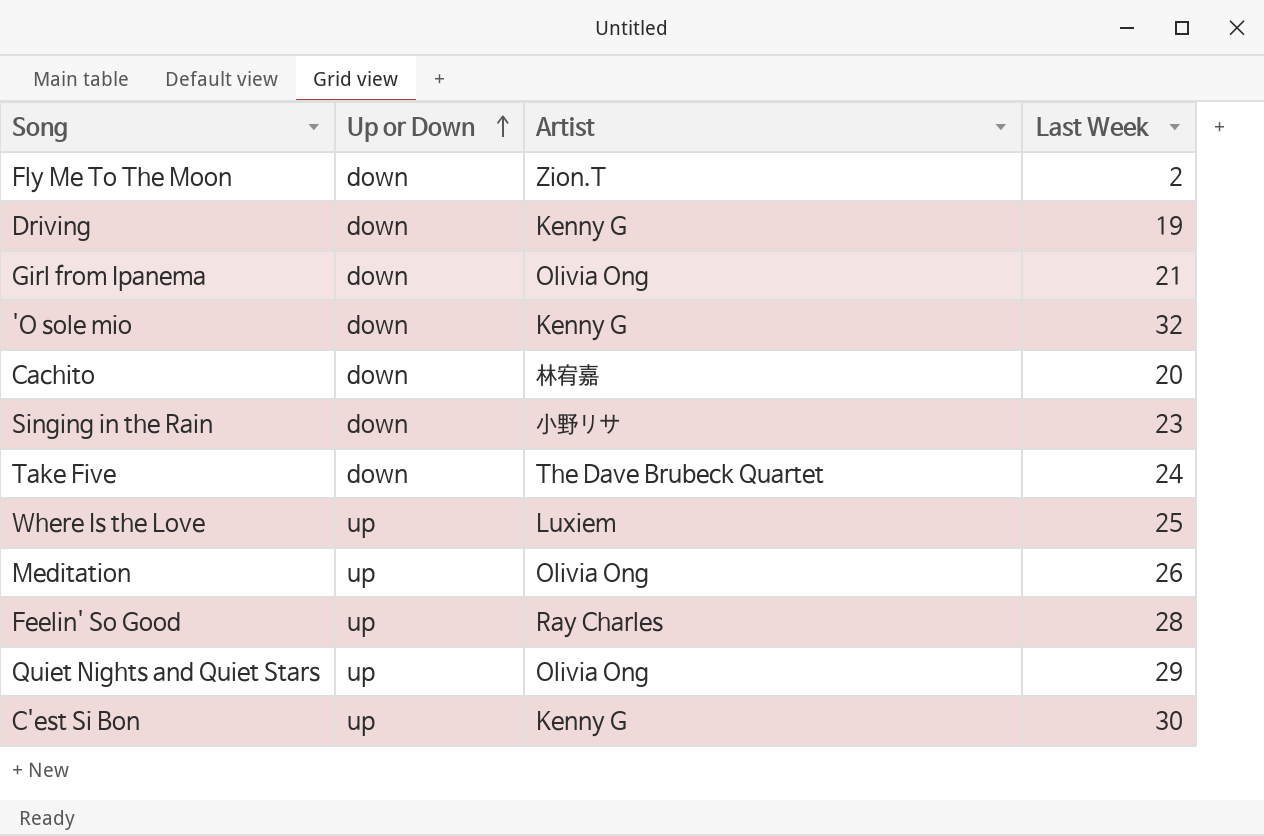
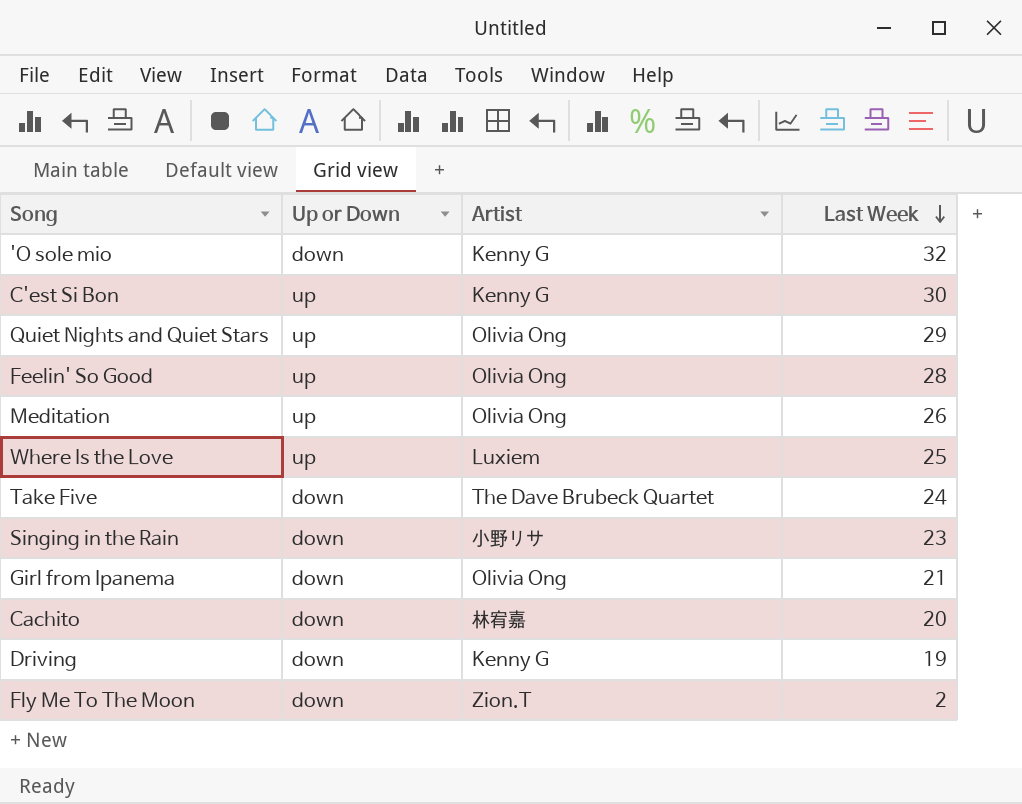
row order: Up or Down ascending -> Last Week descending
Feelin' So Good | Artist: Ray Charles -> Olivia Ong

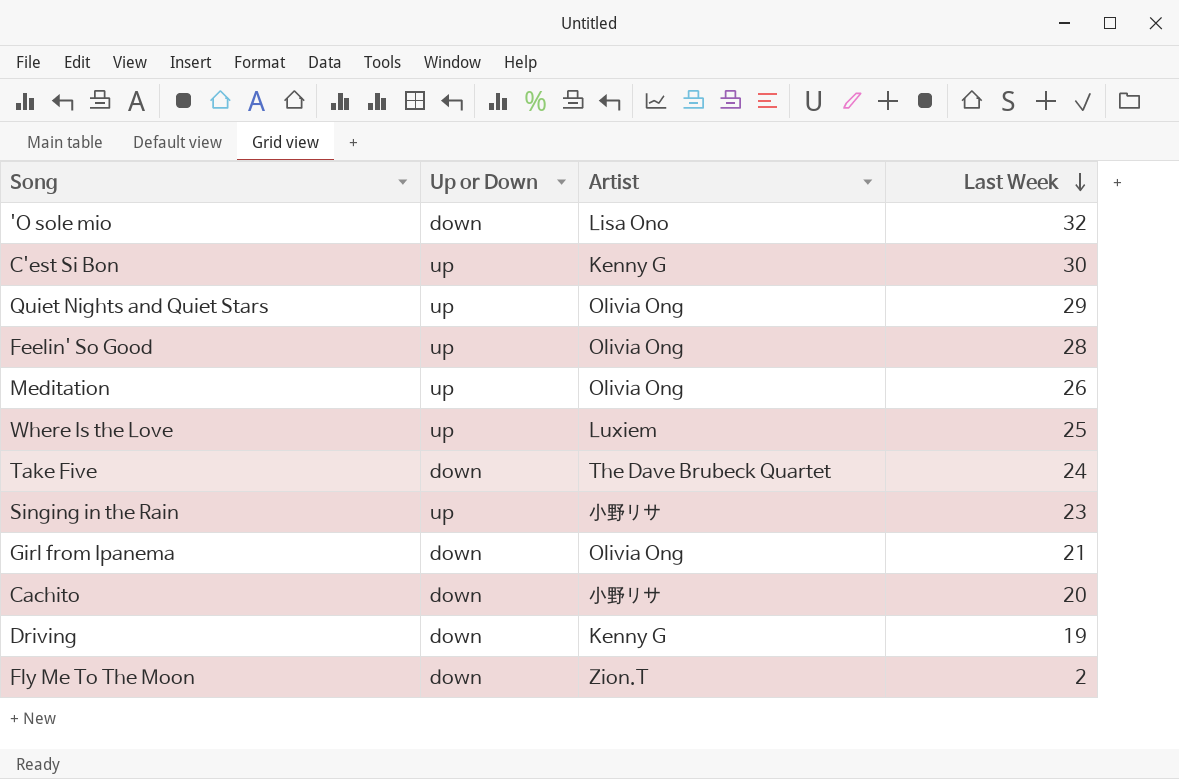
'O sole mio | Artist: Kenny G -> Lisa Ono
Singing in the Rain | Up or Down: down -> up
Cachito | Artist: 林宥嘉 -> 小野リサ

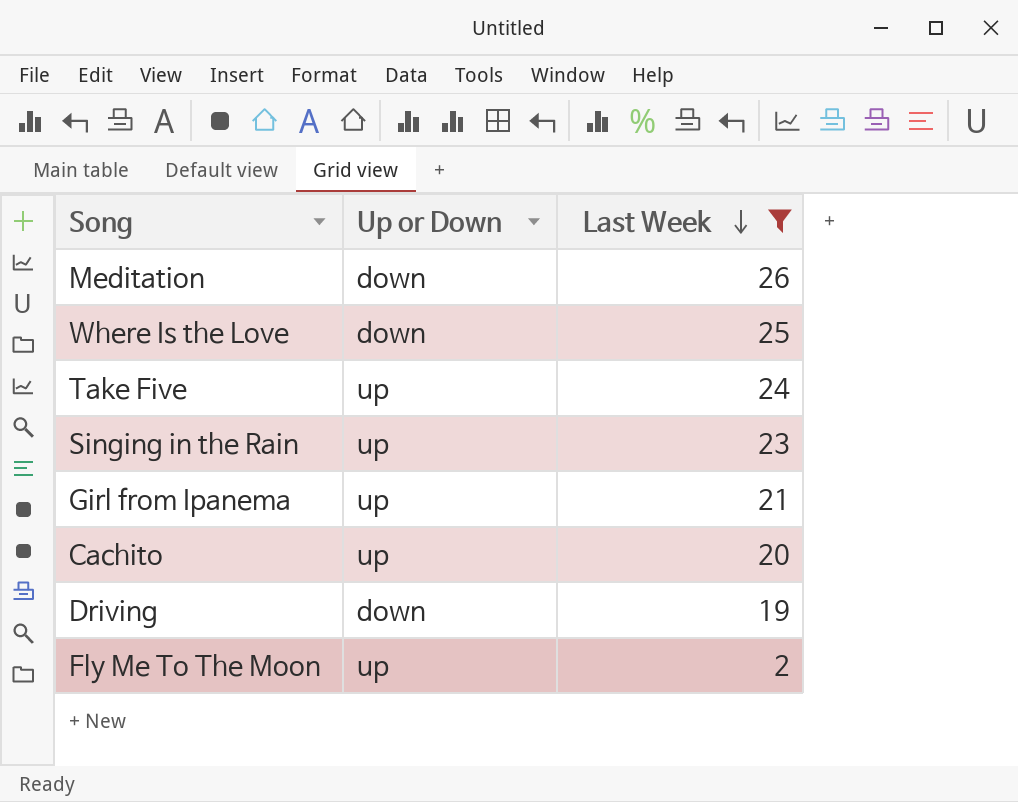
filter: none -> Last Week <= 26
column Artist | position: 3 -> none
Meditation | Up or Down: up -> down
Where Is the Love | Up or Down: up -> down
Take Five | Up or Down: down -> up
Girl from Ipanema | Up or Down: down -> up
Cachito | Up or Down: down -> up
Fly Me To The Moon | Up or Down: down -> up

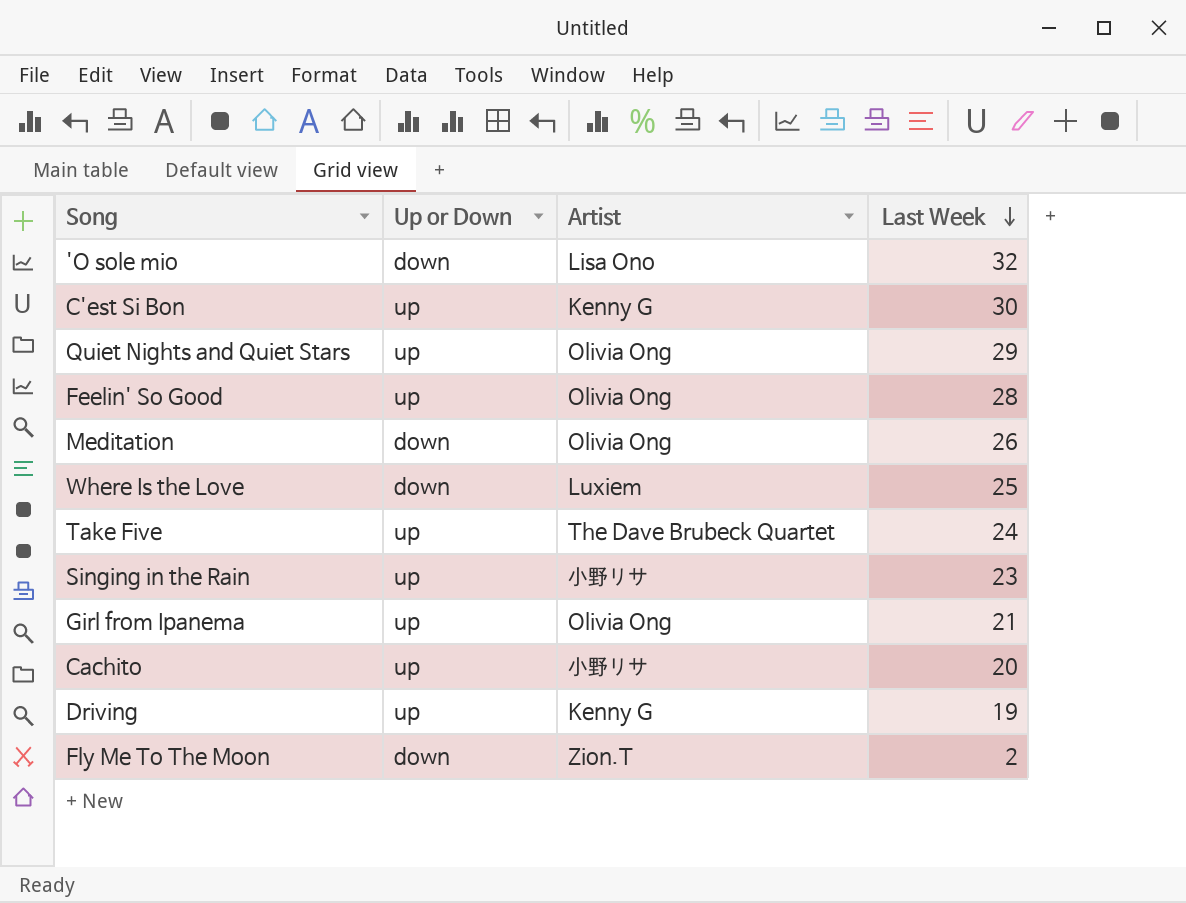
filter: Last Week <= 26 -> none
column Artist | position: none -> 3
Driving | Up or Down: down -> up
Fly Me To The Moon | Up or Down: up -> down

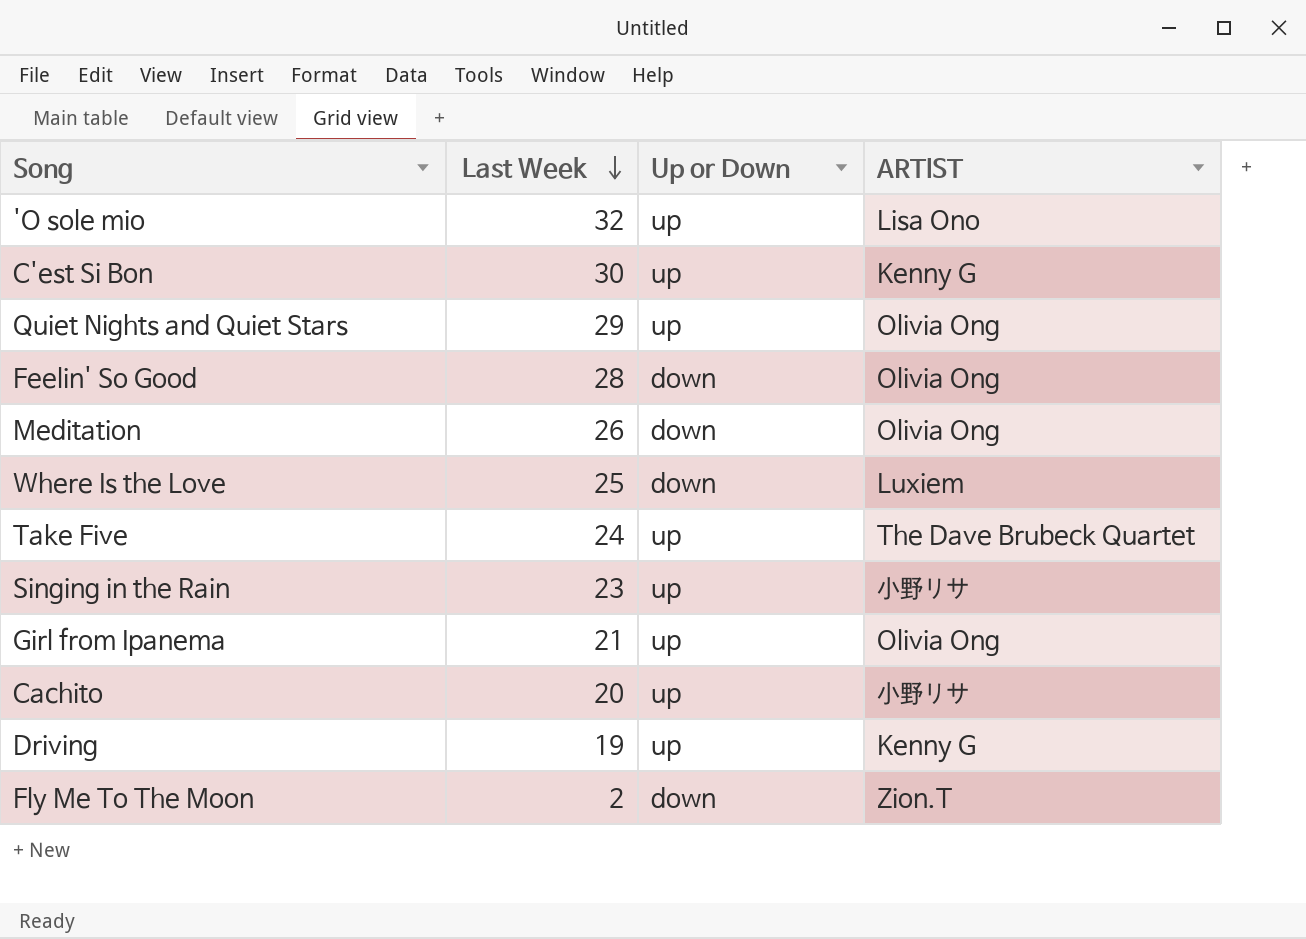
column Last Week | position: 4 -> 2
column name: Artist -> ARTIST
'O sole mio | Up or Down: down -> up
Feelin' So Good | Up or Down: up -> down

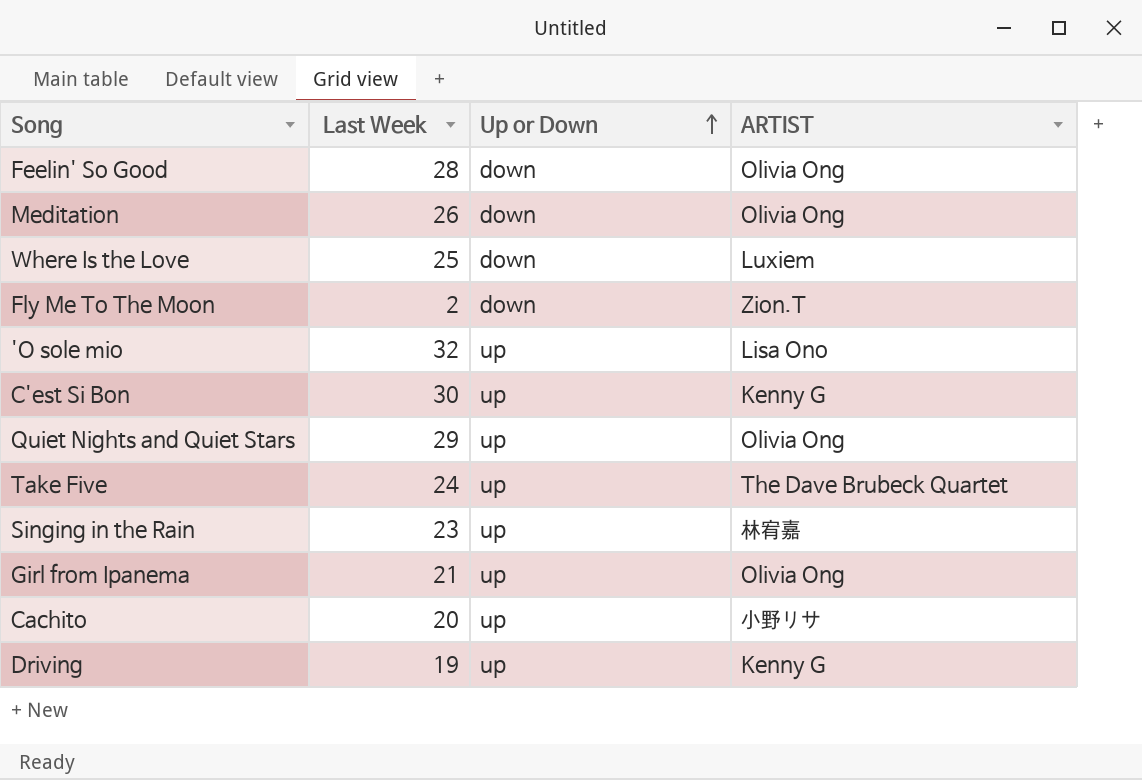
row order: Last Week descending -> Up or Down ascending
Singing in the Rain | ARTIST: 小野リサ -> 林宥嘉

